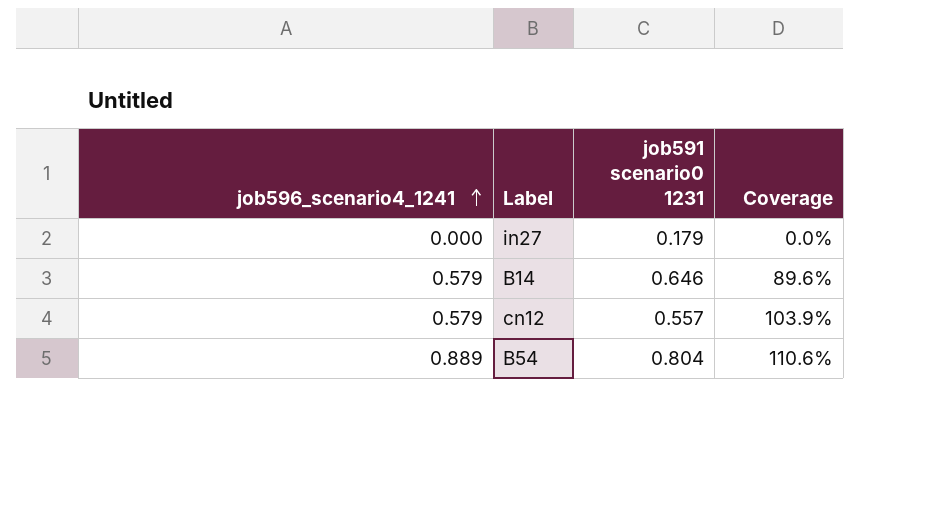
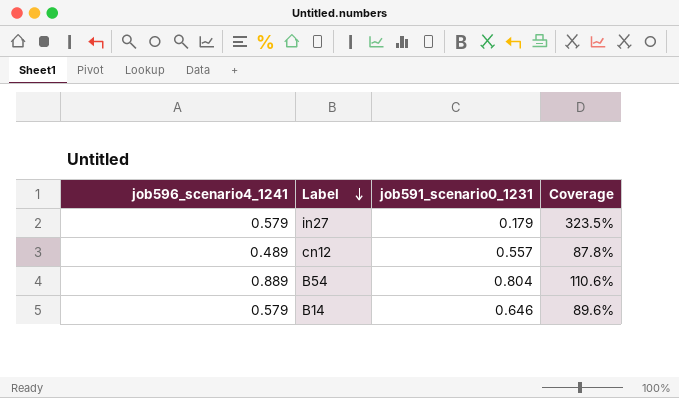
row order: job596_scenario4_1241 ascending -> Label descending
column name: job591 scenario0 1231 -> job591_scenario0_1231
in27 | job596_scenario4_1241: 0.000 -> 0.579
in27 | Coverage: 0.0% -> 323.5%
cn12 | job596_scenario4_1241: 0.579 -> 0.489
cn12 | Coverage: 103.9% -> 87.8%

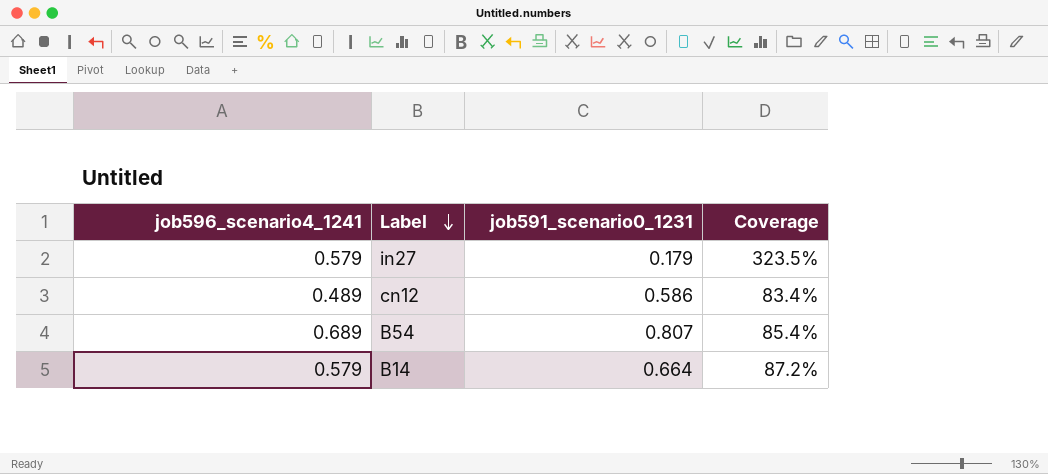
cn12 | job591_scenario0_1231: 0.557 -> 0.586
cn12 | Coverage: 87.8% -> 83.4%
B54 | job596_scenario4_1241: 0.889 -> 0.689
B54 | job591_scenario0_1231: 0.804 -> 0.807
B54 | Coverage: 110.6% -> 85.4%
B14 | job591_scenario0_1231: 0.646 -> 0.664
B14 | Coverage: 89.6% -> 87.2%

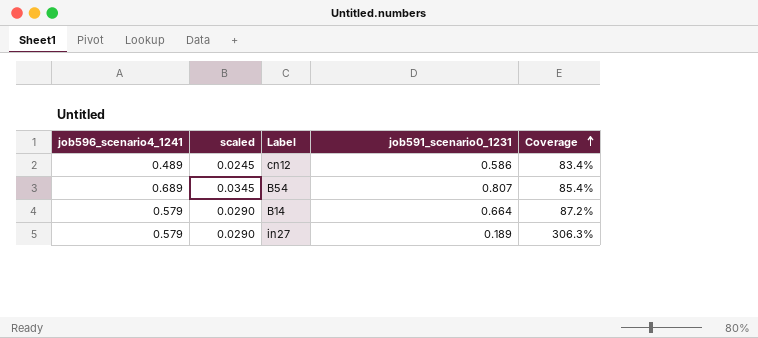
row order: Label descending -> Coverage ascending
column scaled | formula: none -> [job596_scenario4_1241] * 0.05
in27 | job591_scenario0_1231: 0.179 -> 0.189
in27 | Coverage: 323.5% -> 306.3%

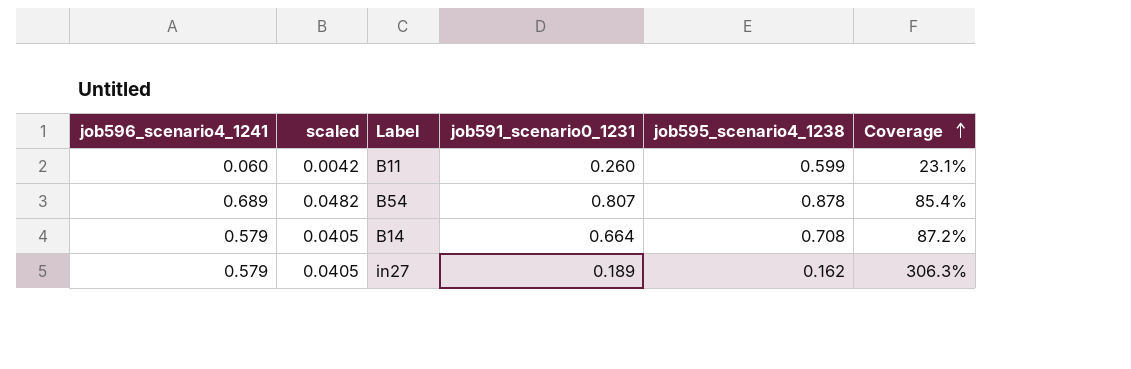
column scaled | formula: [job596_scenario4_1241] * 0.05 -> [job596_scenario4_1241] * 0.07
column job595_scenario4_1238 | position: none -> 5
row cn12: 0.489 | 0.0245 | 0.586 | 83.4% -> none
row B11: none -> 0.060 | 0.0042 | 0.260 | 0.599 | 23.1%

